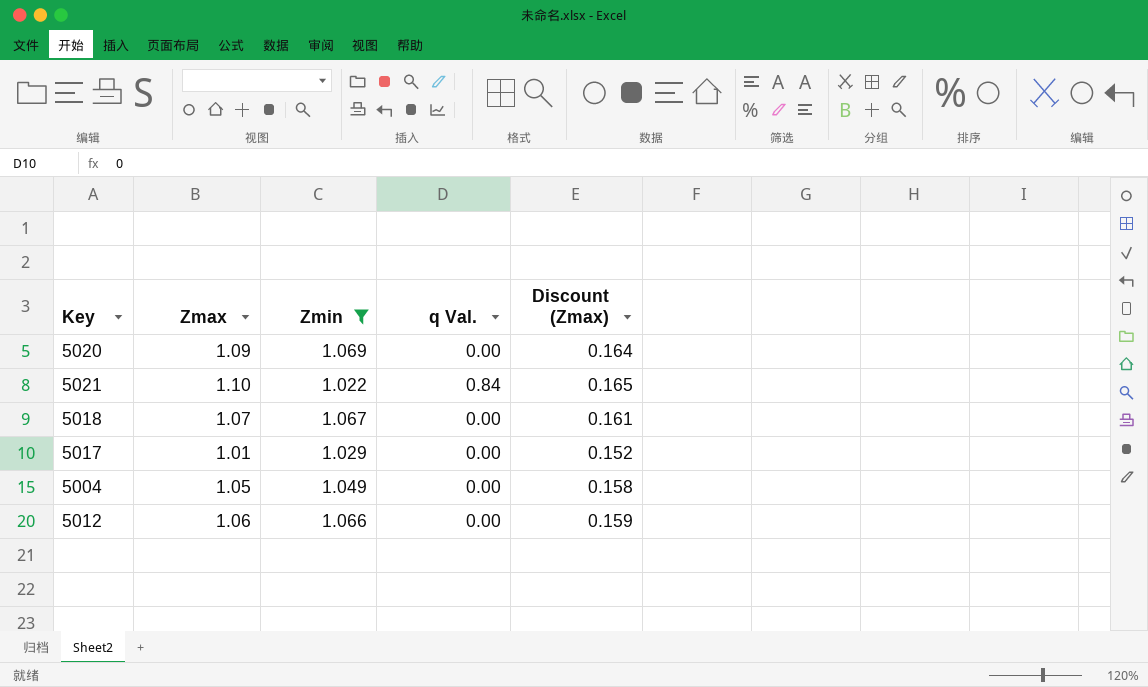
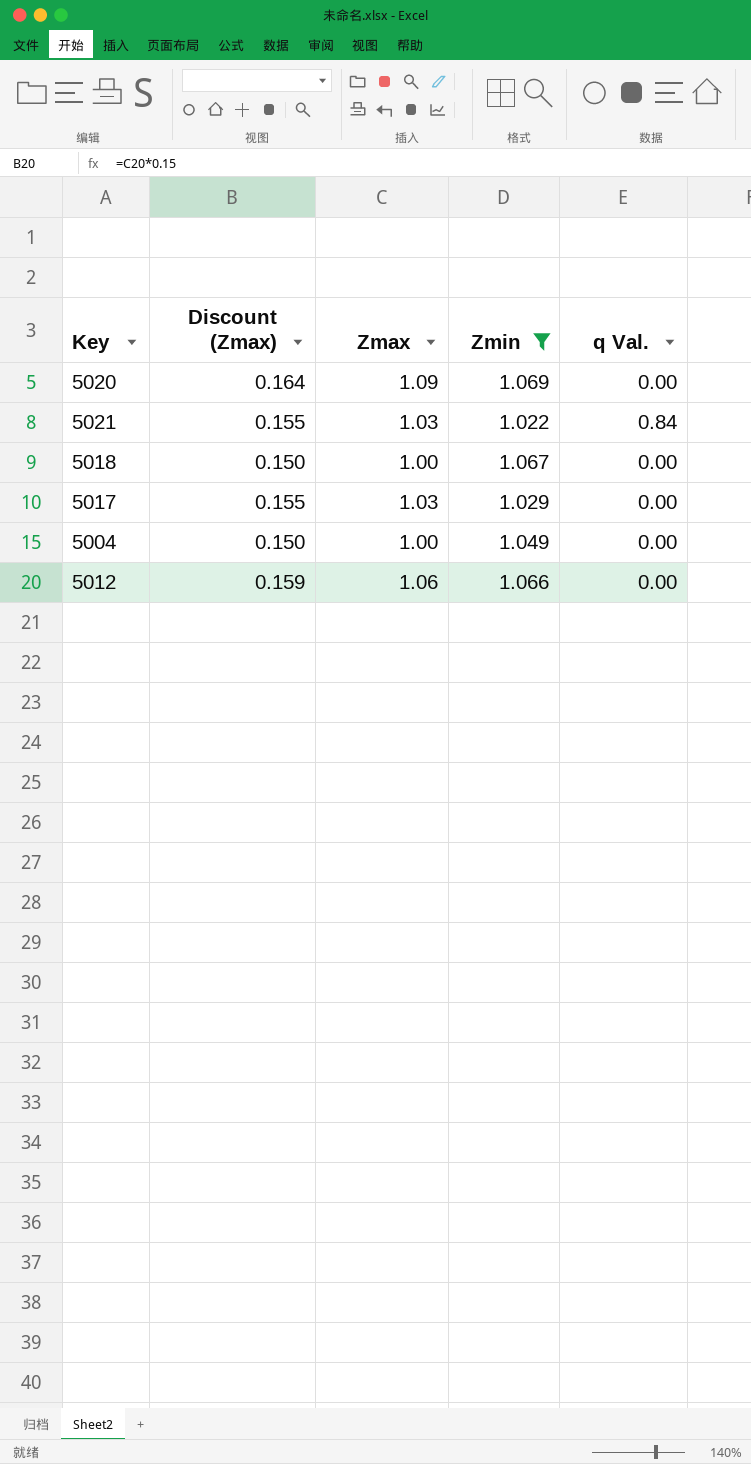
column Discount (Zmax) | position: 5 -> 2
5021 | Discount (Zmax): 0.165 -> 0.155
5021 | Zmax: 1.10 -> 1.03
5018 | Discount (Zmax): 0.161 -> 0.150
5018 | Zmax: 1.07 -> 1.00
5017 | Discount (Zmax): 0.152 -> 0.155
5017 | Zmax: 1.01 -> 1.03
5004 | Discount (Zmax): 0.158 -> 0.150
5004 | Zmax: 1.05 -> 1.00

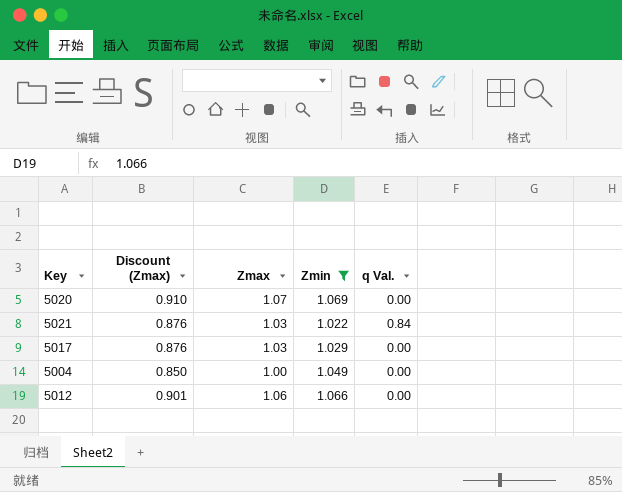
column Discount (Zmax) | formula: [Zmax] * 0.15 -> [Zmax] * 0.85
row 5018: 0.150 | 1.00 | 1.067 | 0.00 -> none
5020 | Zmax: 1.09 -> 1.07

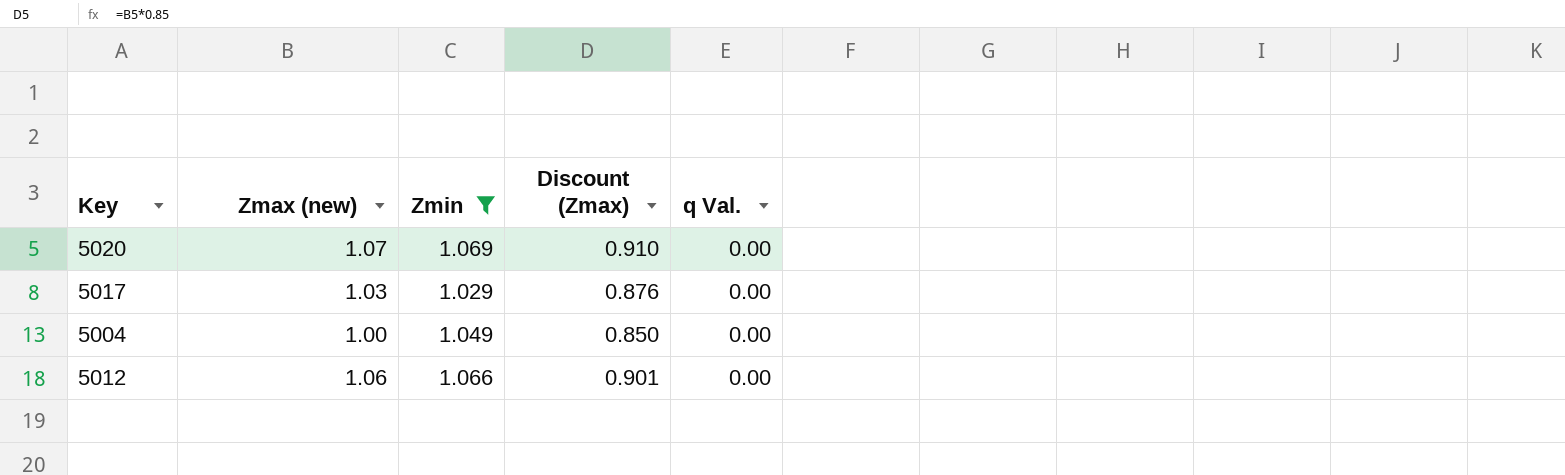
column name: Zmax -> Zmax (new)
column Discount (Zmax) | position: 2 -> 4
row 5021: 0.876 | 1.03 | 1.022 | 0.84 -> none

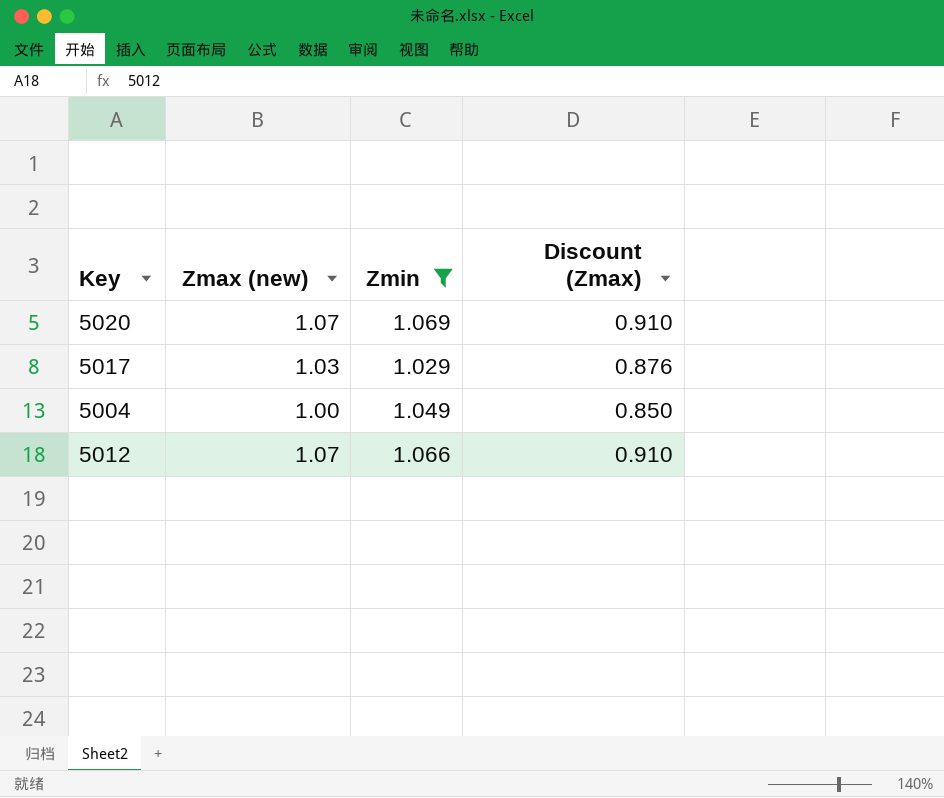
column q Val. | position: 5 -> none
5012 | Zmax (new): 1.06 -> 1.07
5012 | Discount (Zmax): 0.901 -> 0.910

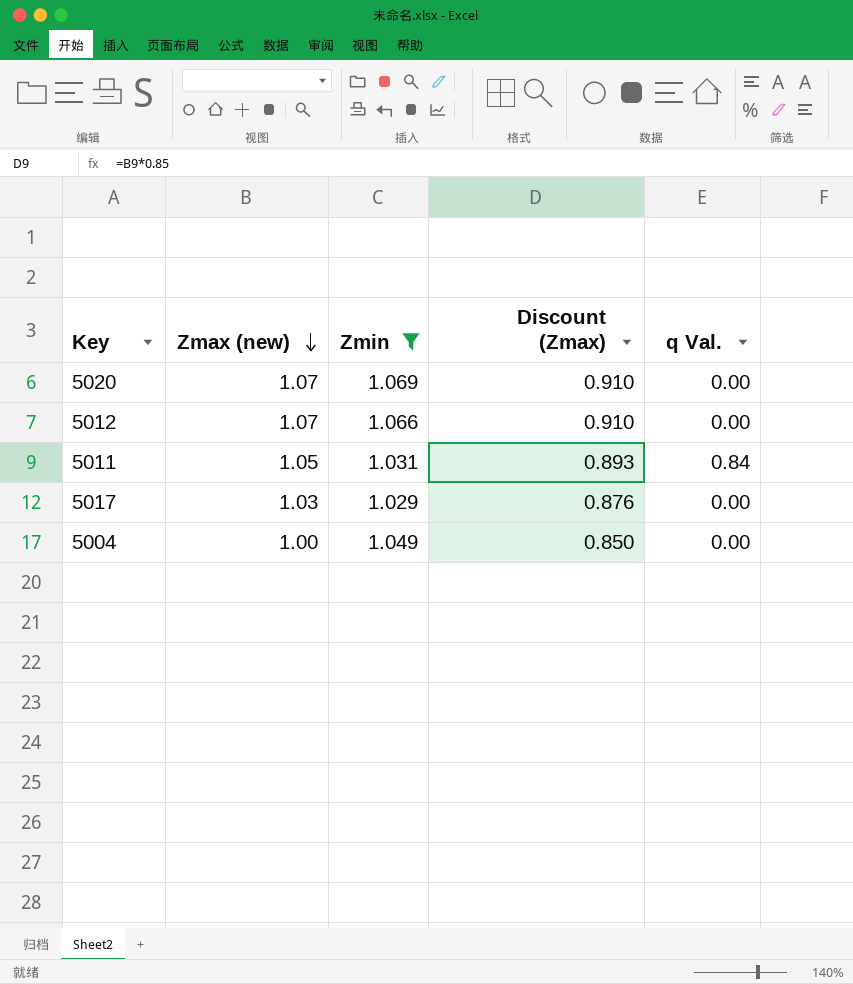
row order: none -> Zmax (new) descending
column q Val. | position: none -> 5
row 5011: none -> 1.05 | 1.031 | 0.893 | 0.84

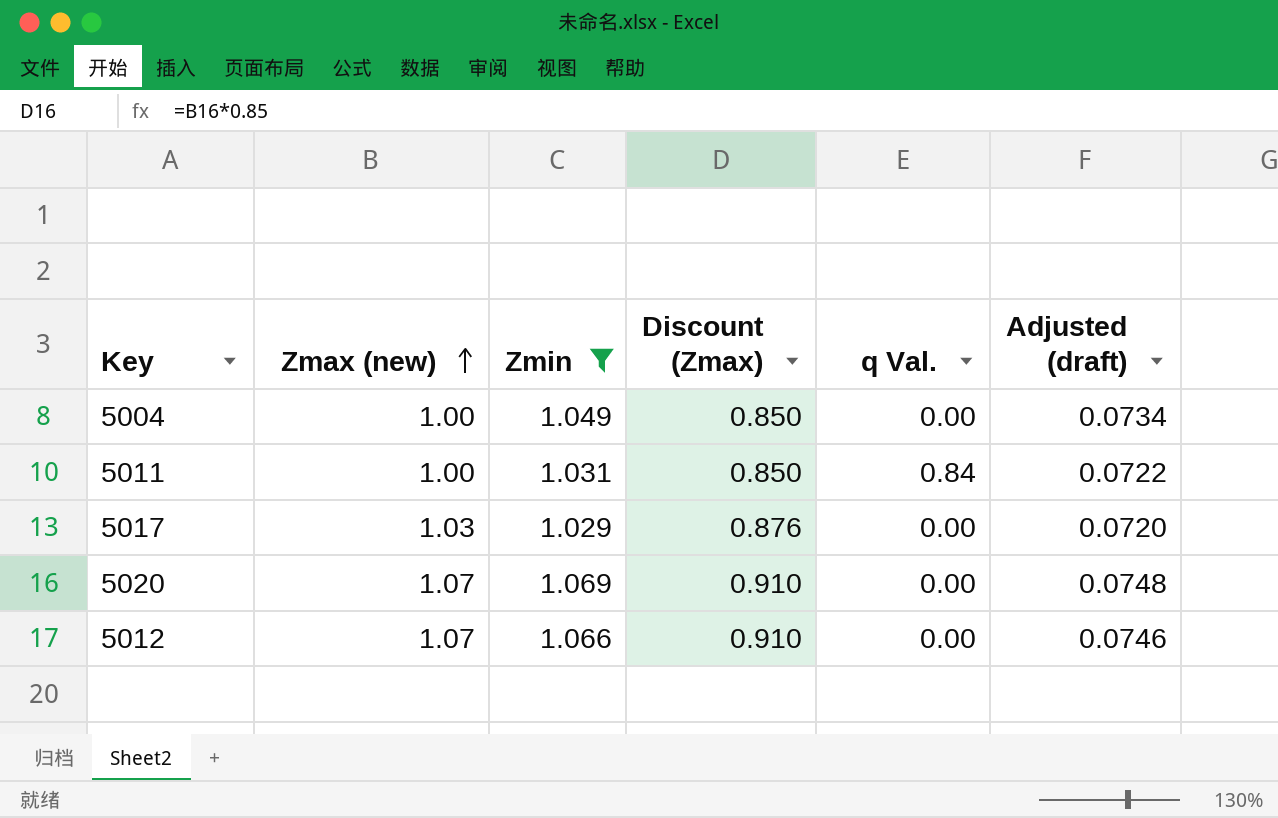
row order: Zmax (new) descending -> Zmax (new) ascending
column Adjusted (draft) | formula: none -> [Zmin] * 0.07
5011 | Zmax (new): 1.05 -> 1.00
5011 | Discount (Zmax): 0.893 -> 0.850

